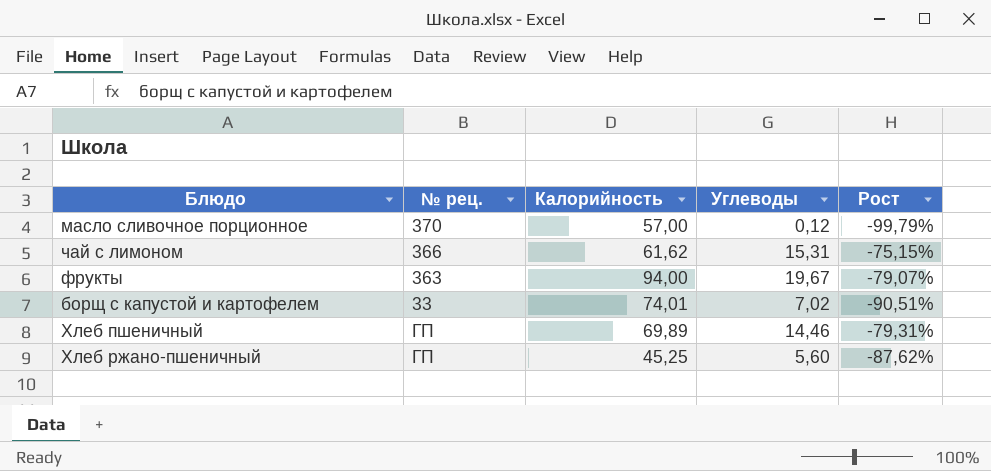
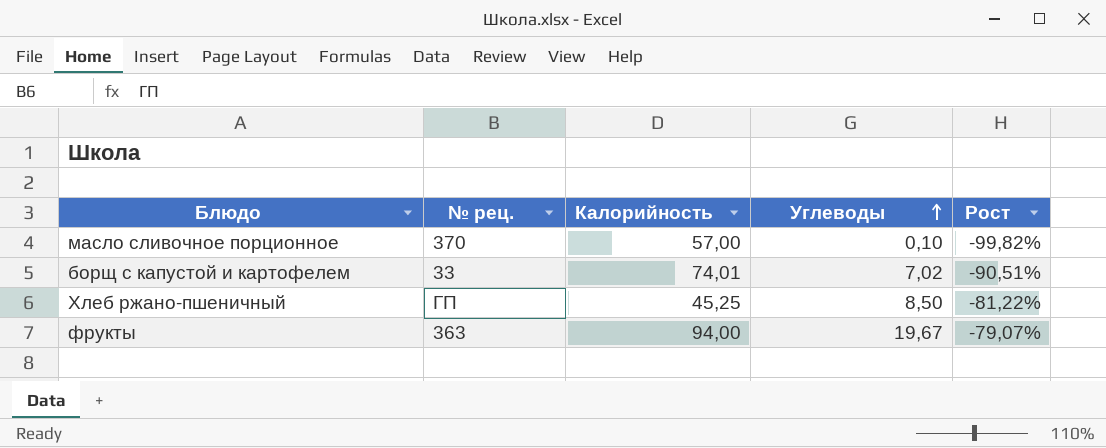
row order: none -> Углеводы ascending
row чай с лимоном: 366 | 61,62 | 15,31 | -75,15% -> none
row Хлеб пшеничный: ГП | 69,89 | 14,46 | -79,31% -> none
масло сливочное порционное | Углеводы: 0,12 -> 0,10
масло сливочное порционное | Рост: -99,79% -> -99,82%
Хлеб ржано-пшеничный | Углеводы: 5,60 -> 8,50
Хлеб ржано-пшеничный | Рост: -87,62% -> -81,22%

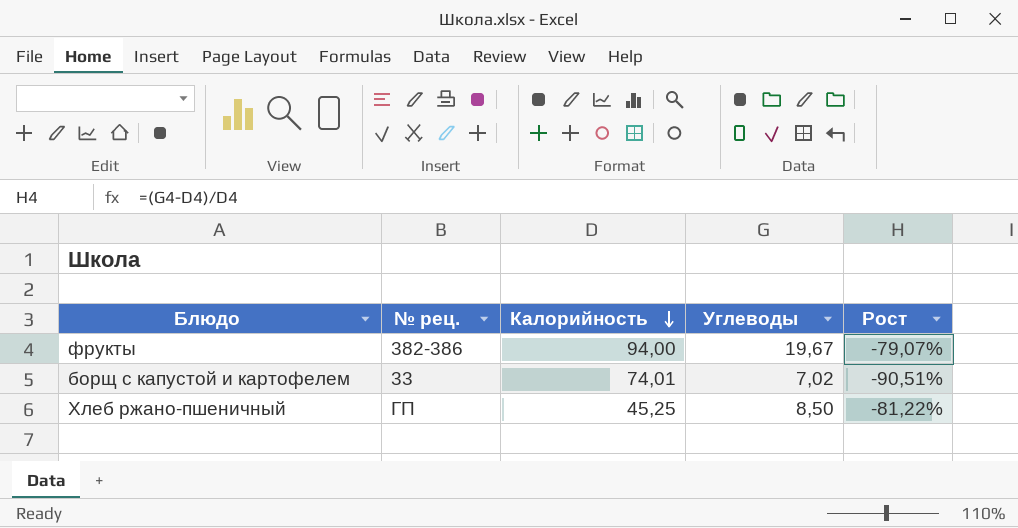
row order: Углеводы ascending -> Калорийность descending
row масло сливочное порционное: 370 | 57,00 | 0,10 | -99,82% -> none
фрукты | № рец.: 363 -> 382-386

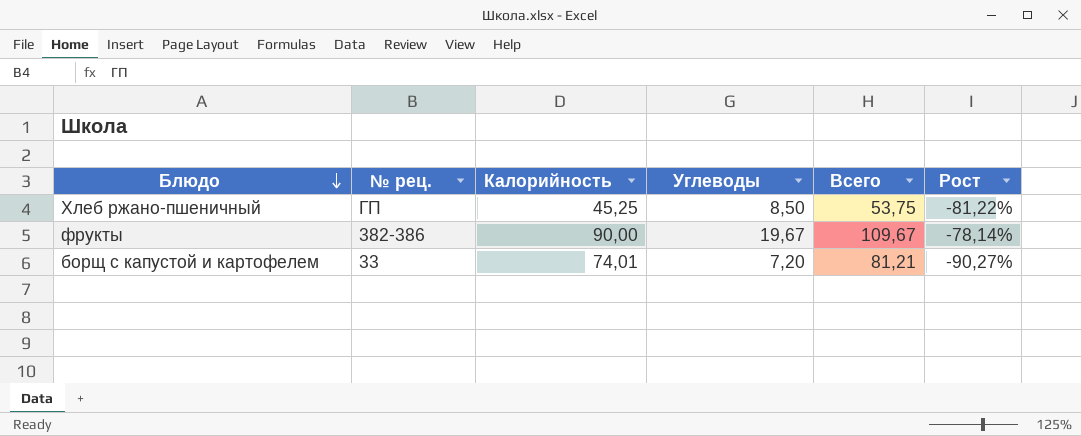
row order: Калорийность descending -> Блюдо descending
column Всего | formula: none -> [Калорийность] + [Углеводы]
фрукты | Калорийность: 94,00 -> 90,00
фрукты | Рост: -79,07% -> -78,14%
борщ с капустой и картофелем | Углеводы: 7,02 -> 7,20
борщ с капустой и картофелем | Рост: -90,51% -> -90,27%

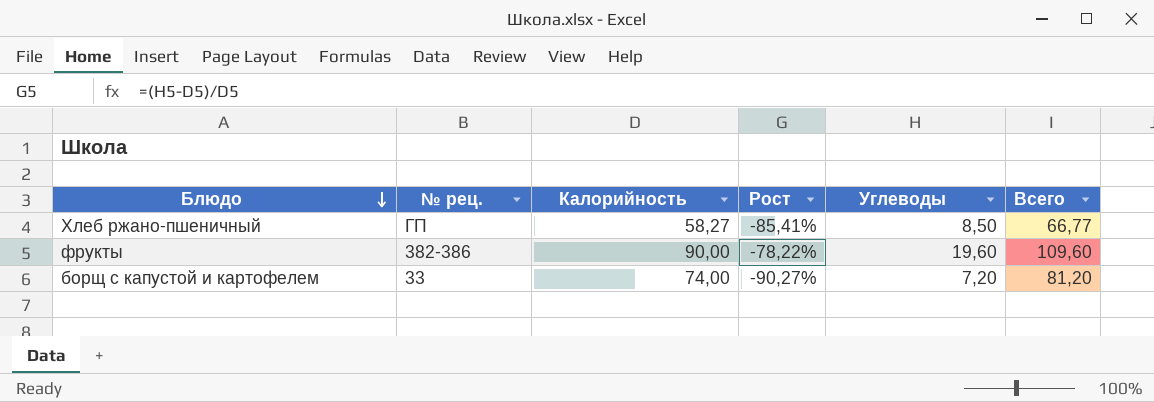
column Рост | position: 6 -> 4
Хлеб ржано-пшеничный | Калорийность: 45,25 -> 58,27
Хлеб ржано-пшеничный | Рост: -81,22% -> -85,41%
Хлеб ржано-пшеничный | Всего: 53,75 -> 66,77
фрукты | Рост: -78,14% -> -78,22%
фрукты | Углеводы: 19,67 -> 19,60
фрукты | Всего: 109,67 -> 109,60
борщ с капустой и картофелем | Калорийность: 74,01 -> 74,00
борщ с капустой и картофелем | Всего: 81,21 -> 81,20

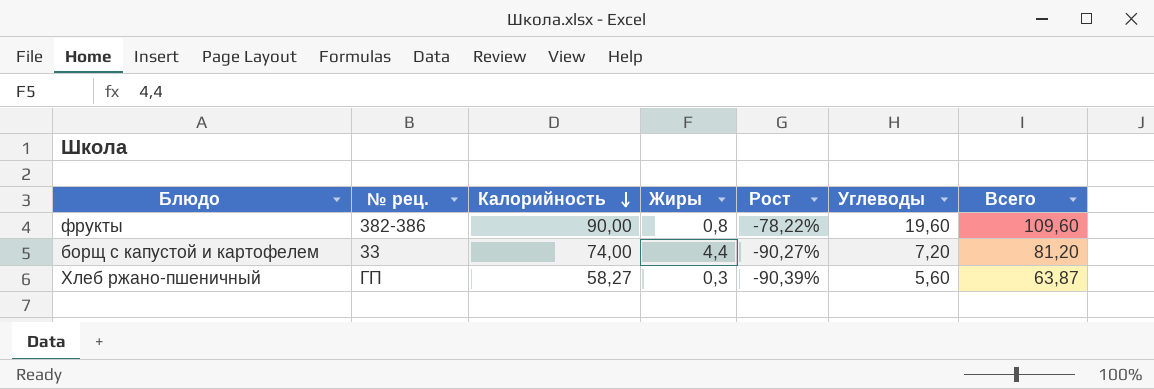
row order: Блюдо descending -> Калорийность descending
column Жиры | position: none -> 4
Хлеб ржано-пшеничный | Рост: -85,41% -> -90,39%
Хлеб ржано-пшеничный | Углеводы: 8,50 -> 5,60
Хлеб ржано-пшеничный | Всего: 66,77 -> 63,87

